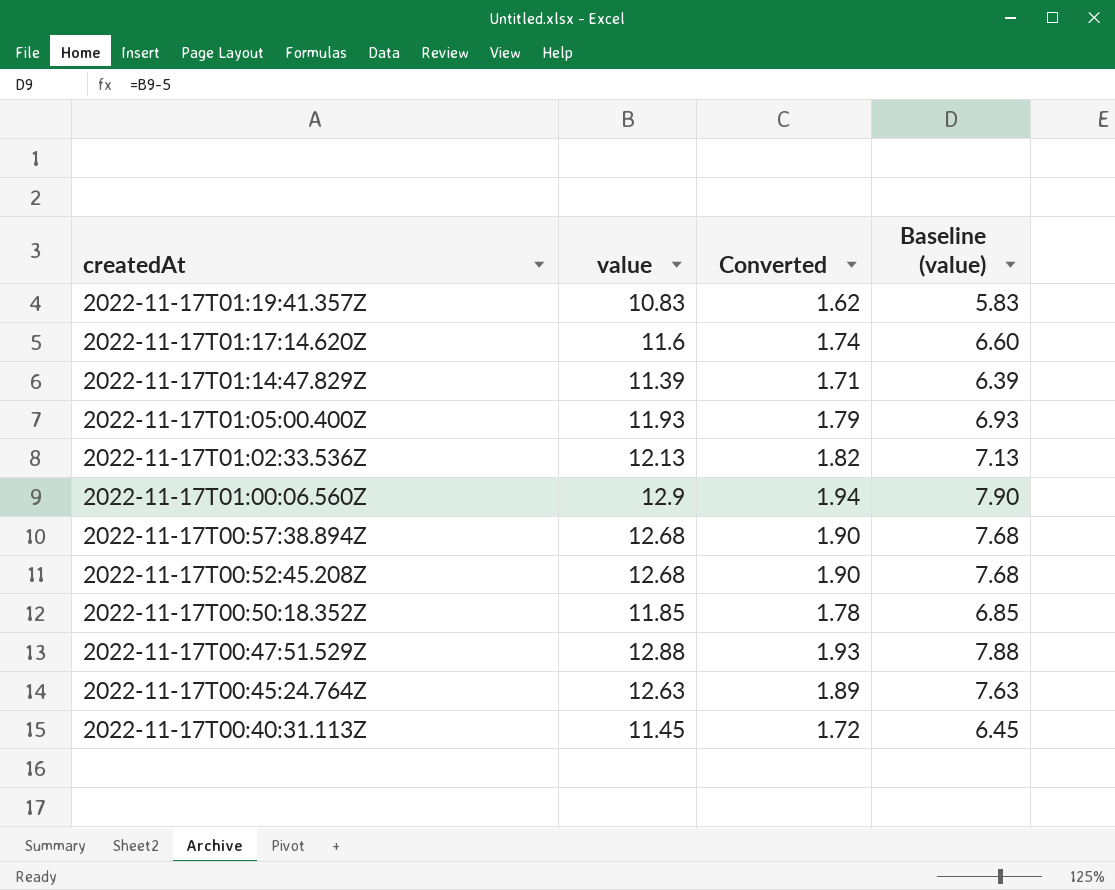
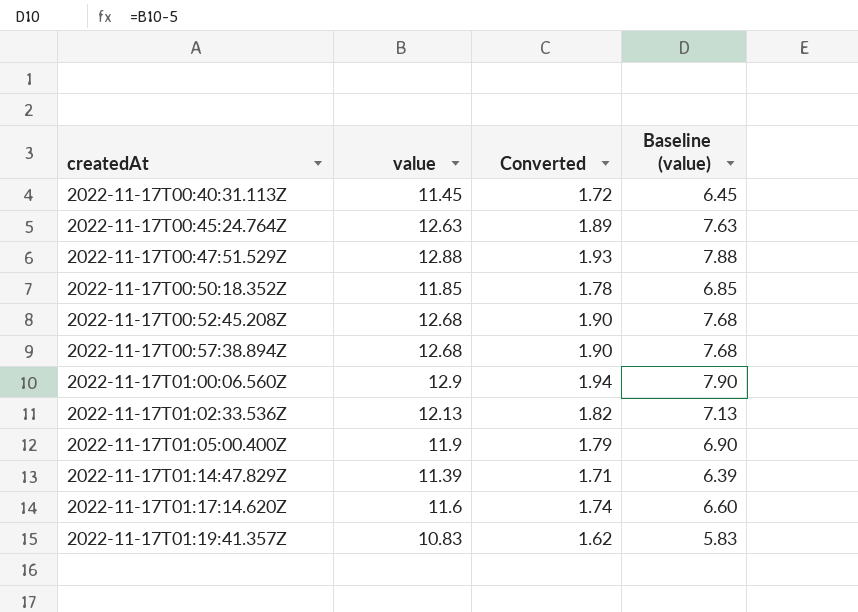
row order: createdAt descending -> createdAt ascending
2022-11-17T01:05:00.400Z | value: 11.93 -> 11.9
2022-11-17T01:05:00.400Z | Baseline (value): 6.93 -> 6.90

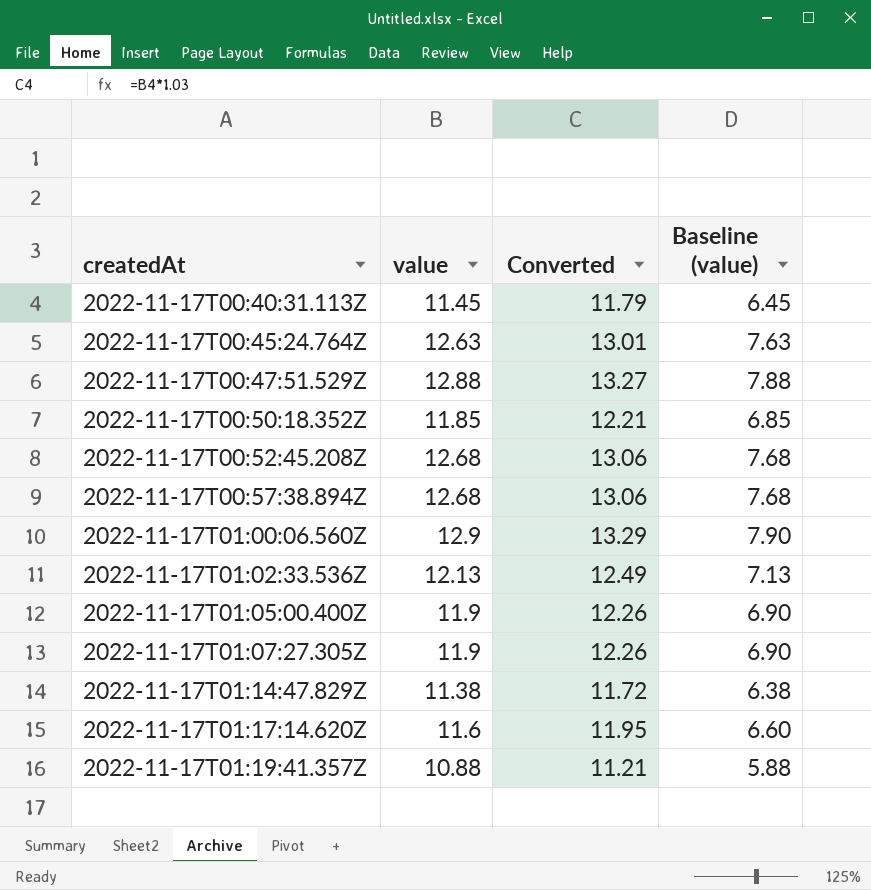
column Converted | formula: [value] * 0.15 -> [value] * 1.03
row 2022-11-17T01:07:27.305Z: none -> 11.9 | 12.26 | 6.90
2022-11-17T01:14:47.829Z | value: 11.39 -> 11.38
2022-11-17T01:14:47.829Z | Baseline (value): 6.39 -> 6.38
2022-11-17T01:19:41.357Z | value: 10.83 -> 10.88
2022-11-17T01:19:41.357Z | Baseline (value): 5.83 -> 5.88

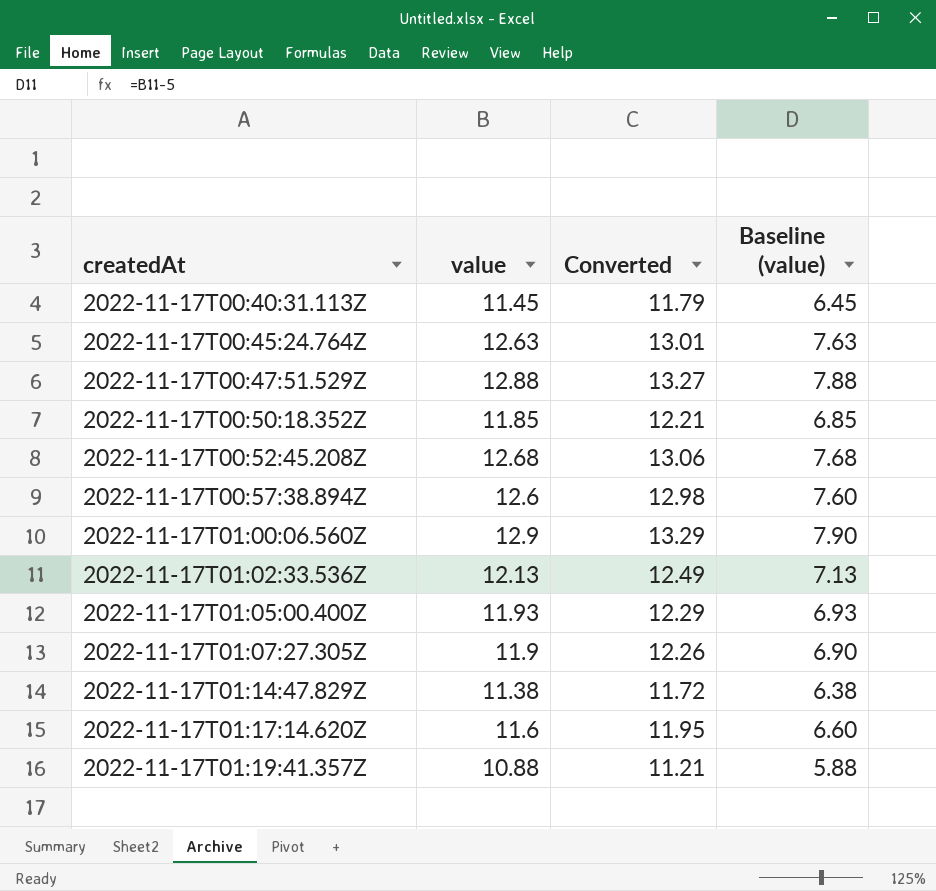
2022-11-17T00:57:38.894Z | value: 12.68 -> 12.6
2022-11-17T00:57:38.894Z | Converted: 13.06 -> 12.98
2022-11-17T00:57:38.894Z | Baseline (value): 7.68 -> 7.60
2022-11-17T01:05:00.400Z | value: 11.9 -> 11.93
2022-11-17T01:05:00.400Z | Converted: 12.26 -> 12.29
2022-11-17T01:05:00.400Z | Baseline (value): 6.90 -> 6.93

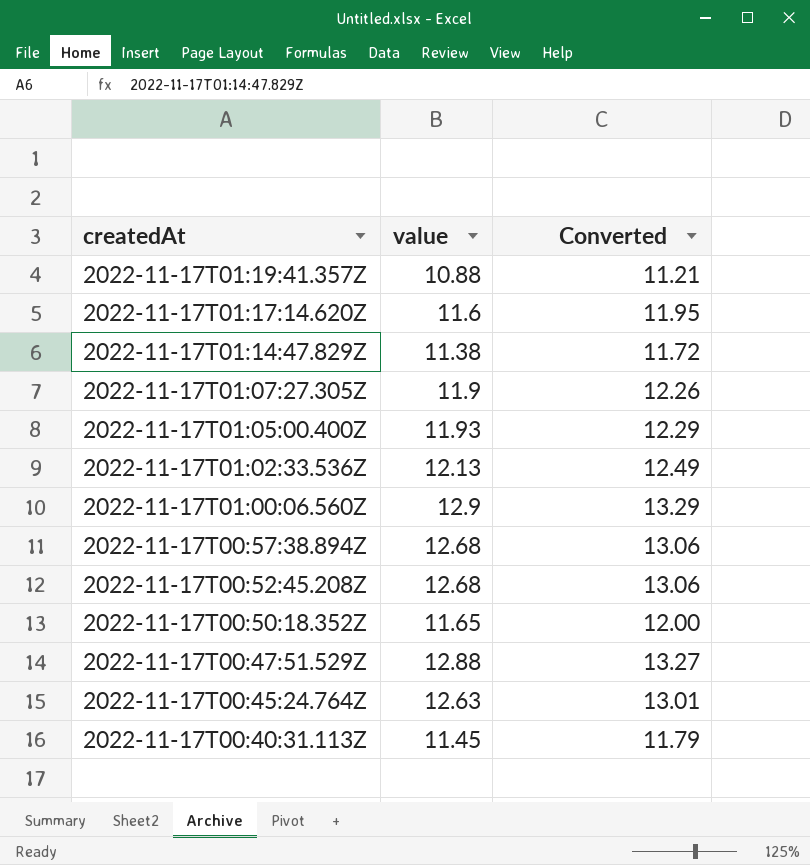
row order: createdAt ascending -> createdAt descending
column Baseline (value) | formula: [value] - 5 -> none
2022-11-17T00:57:38.894Z | value: 12.6 -> 12.68
2022-11-17T00:57:38.894Z | Converted: 12.98 -> 13.06
2022-11-17T00:50:18.352Z | value: 11.85 -> 11.65
2022-11-17T00:50:18.352Z | Converted: 12.21 -> 12.00

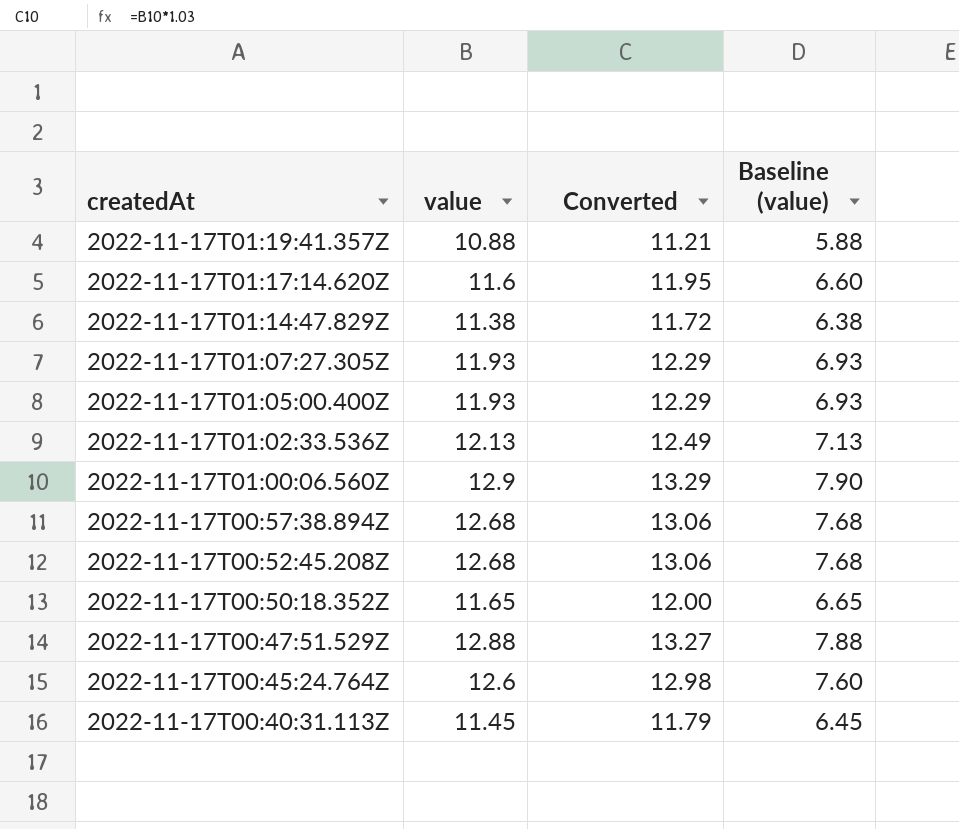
column Baseline (value) | formula: none -> [value] - 5
2022-11-17T01:07:27.305Z | value: 11.9 -> 11.93
2022-11-17T01:07:27.305Z | Converted: 12.26 -> 12.29
2022-11-17T00:45:24.764Z | value: 12.63 -> 12.6
2022-11-17T00:45:24.764Z | Converted: 13.01 -> 12.98

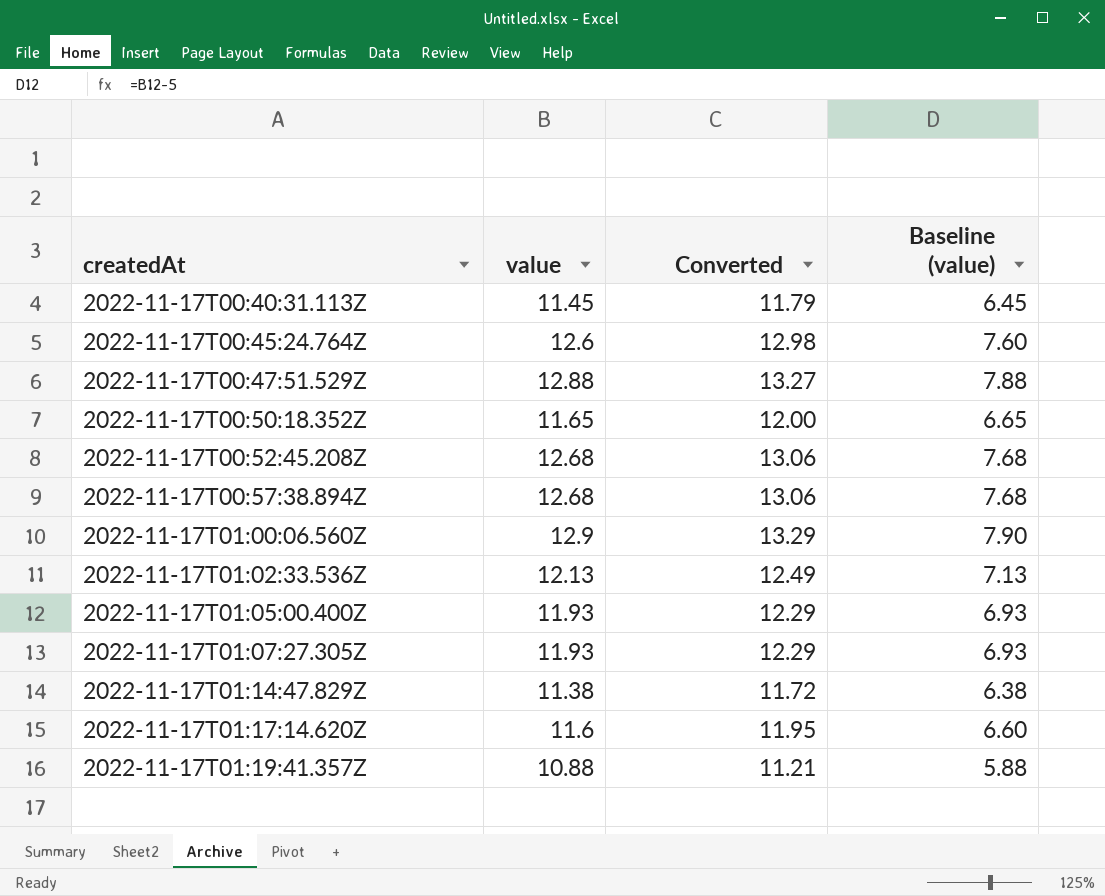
row order: createdAt descending -> createdAt ascending

